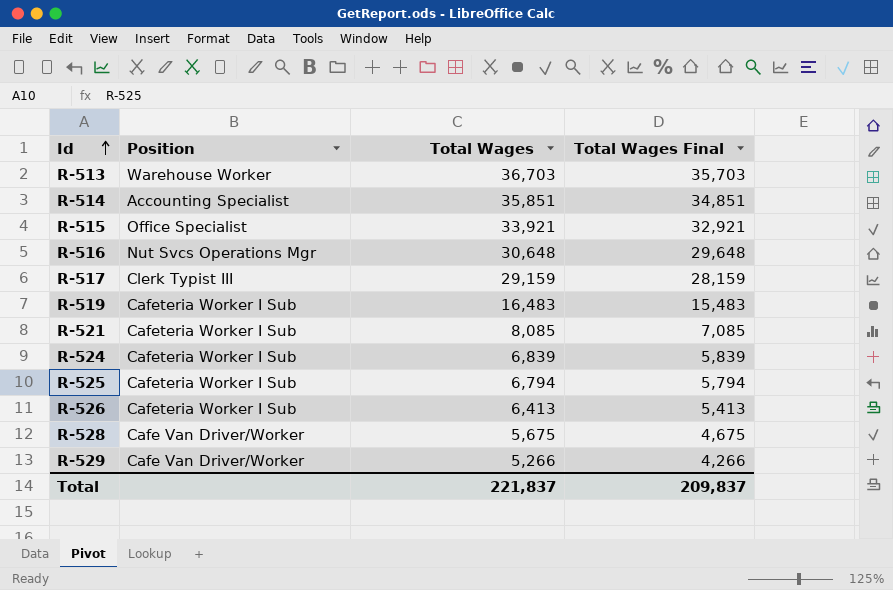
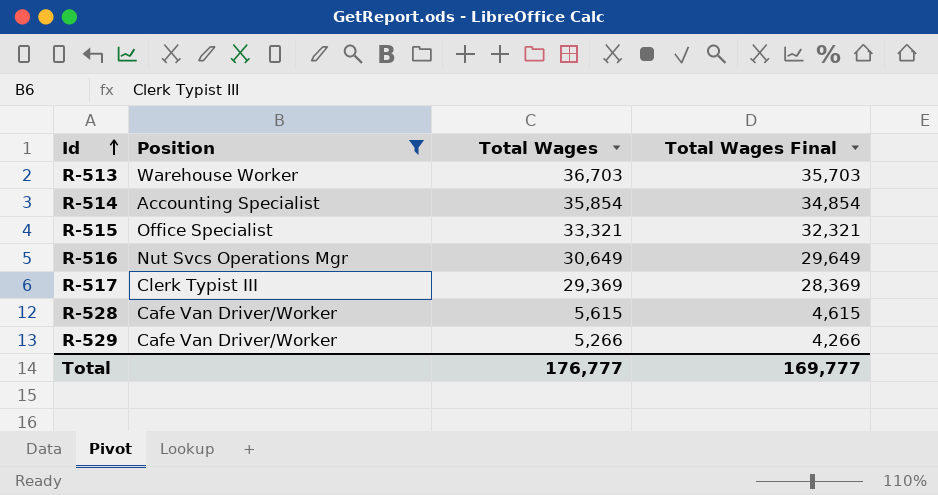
filter: none -> Position != Cafeteria Worker I Sub
R-514 | Total Wages: 35,851 -> 35,854
R-514 | Total Wages Final: 34,851 -> 34,854
R-515 | Total Wages: 33,921 -> 33,321
R-515 | Total Wages Final: 32,921 -> 32,321
R-516 | Total Wages: 30,648 -> 30,649
R-516 | Total Wages Final: 29,648 -> 29,649
R-517 | Total Wages: 29,159 -> 29,369
R-517 | Total Wages Final: 28,159 -> 28,369
R-528 | Total Wages: 5,675 -> 5,615
R-528 | Total Wages Final: 4,675 -> 4,615
Total | Total Wages: 221,837 -> 176,777
Total | Total Wages Final: 209,837 -> 169,777

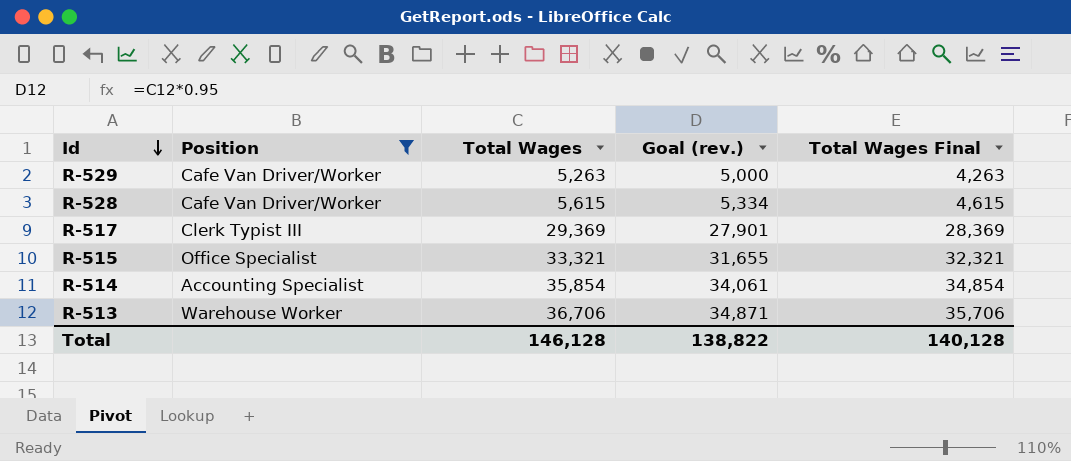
row order: Id ascending -> Id descending
column Goal (rev.) | formula: none -> [Total Wages] * 0.95
row R-516: Nut Svcs Operations Mgr | 30,649 | 29,649 -> none
R-529 | Total Wages: 5,266 -> 5,263
R-529 | Total Wages Final: 4,266 -> 4,263
R-513 | Total Wages: 36,703 -> 36,706
R-513 | Total Wages Final: 35,703 -> 35,706
Total | Total Wages: 176,777 -> 146,128
Total | Total Wages Final: 169,777 -> 140,128

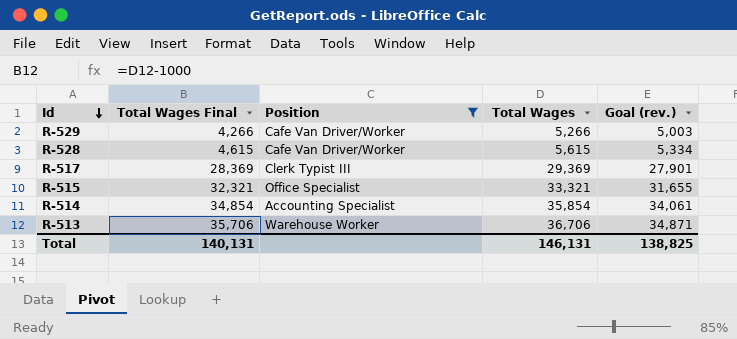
column Total Wages Final | position: 5 -> 2
R-529 | Total Wages Final: 4,263 -> 4,266
R-529 | Total Wages: 5,263 -> 5,266
R-529 | Goal (rev.): 5,000 -> 5,003
Total | Total Wages Final: 140,128 -> 140,131
Total | Total Wages: 146,128 -> 146,131
Total | Goal (rev.): 138,822 -> 138,825

